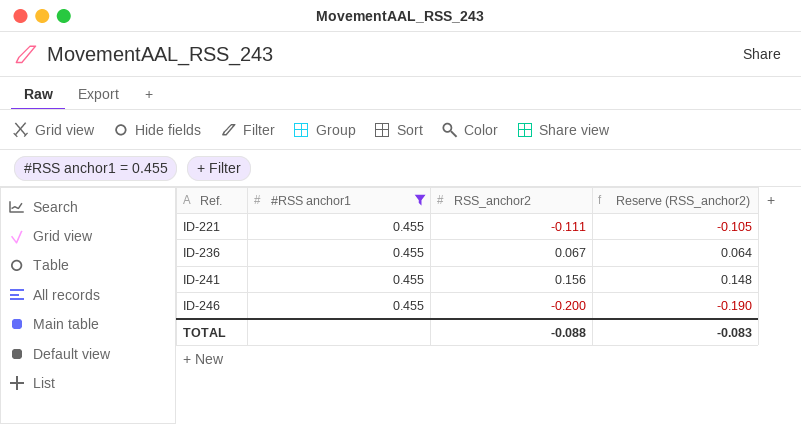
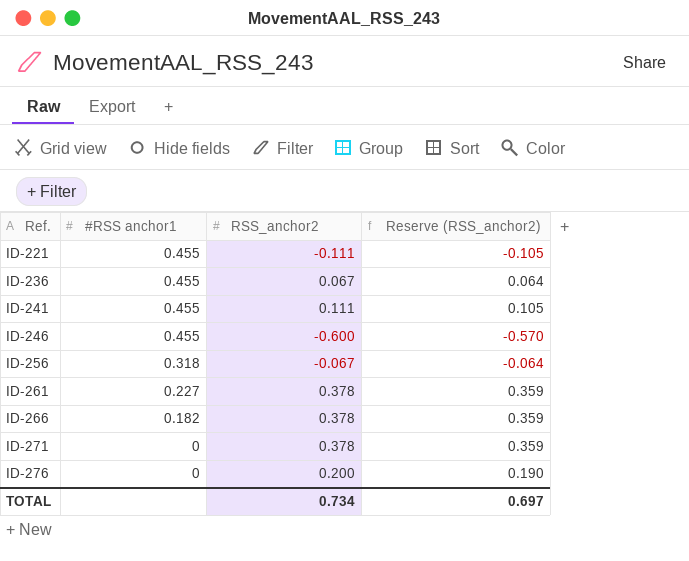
filter: #RSS anchor1 = 0.455 -> none
ID-241 | RSS_anchor2: 0.156 -> 0.111
ID-241 | Reserve (RSS_anchor2): 0.148 -> 0.105
ID-246 | RSS_anchor2: -0.200 -> -0.600
ID-246 | Reserve (RSS_anchor2): -0.190 -> -0.570
TOTAL | RSS_anchor2: -0.088 -> 0.734
TOTAL | Reserve (RSS_anchor2): -0.083 -> 0.697

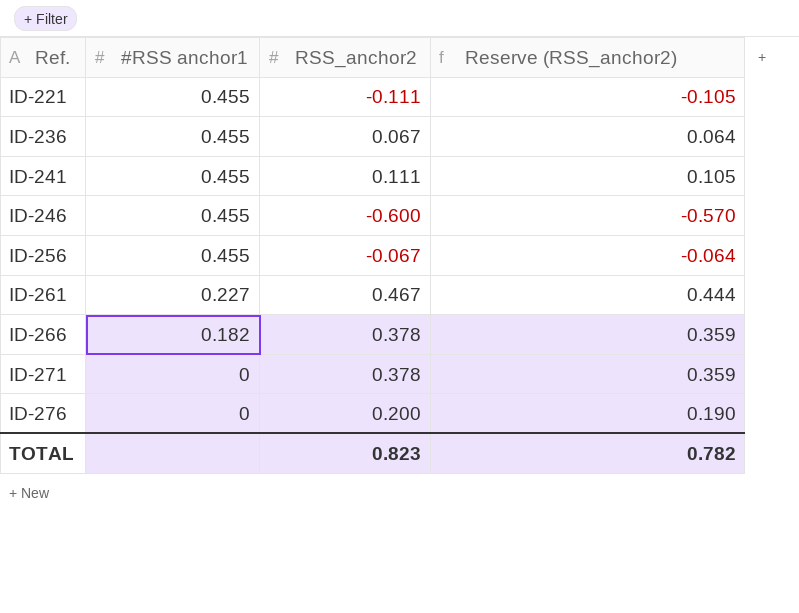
ID-256 | #RSS anchor1: 0.318 -> 0.455
ID-261 | RSS_anchor2: 0.378 -> 0.467
ID-261 | Reserve (RSS_anchor2): 0.359 -> 0.444
TOTAL | RSS_anchor2: 0.734 -> 0.823
TOTAL | Reserve (RSS_anchor2): 0.697 -> 0.782

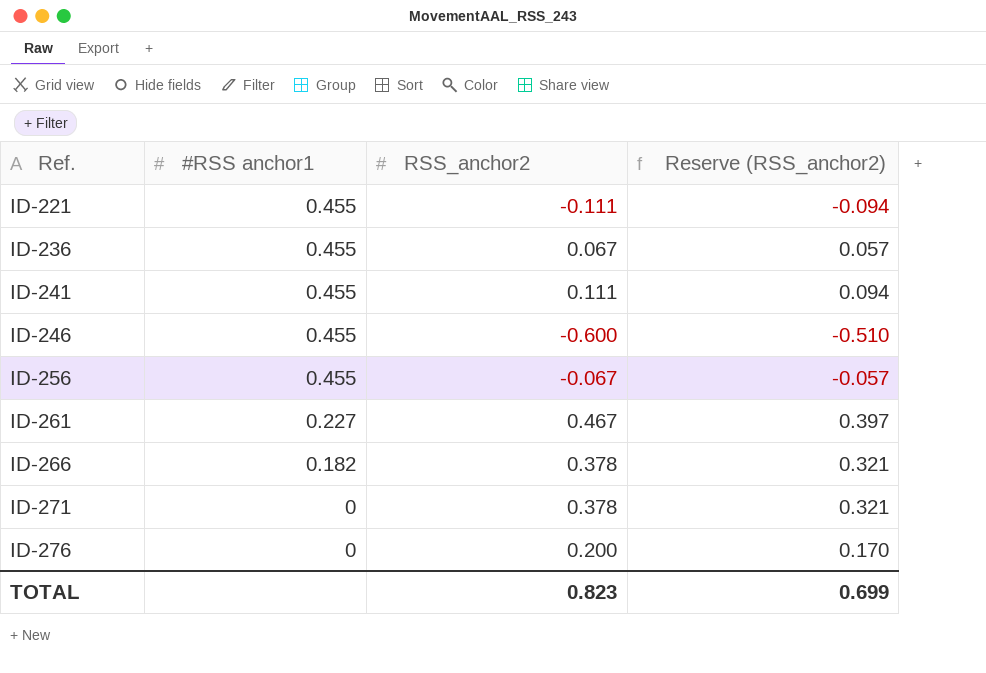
column Reserve (RSS_anchor2) | formula: [RSS_anchor2] * 0.95 -> [RSS_anchor2] * 0.85
TOTAL | Reserve (RSS_anchor2): 0.782 -> 0.699

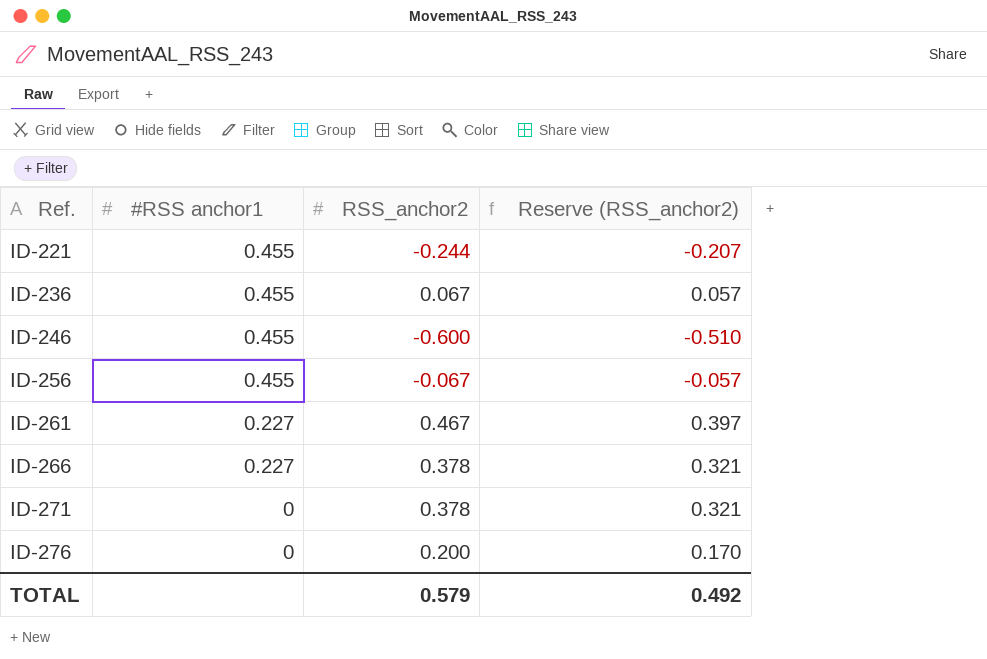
row ID-241: 0.455 | 0.111 | 0.094 -> none
ID-221 | RSS_anchor2: -0.111 -> -0.244
ID-221 | Reserve (RSS_anchor2): -0.094 -> -0.207
ID-266 | #RSS anchor1: 0.182 -> 0.227
TOTAL | RSS_anchor2: 0.823 -> 0.579
TOTAL | Reserve (RSS_anchor2): 0.699 -> 0.492

